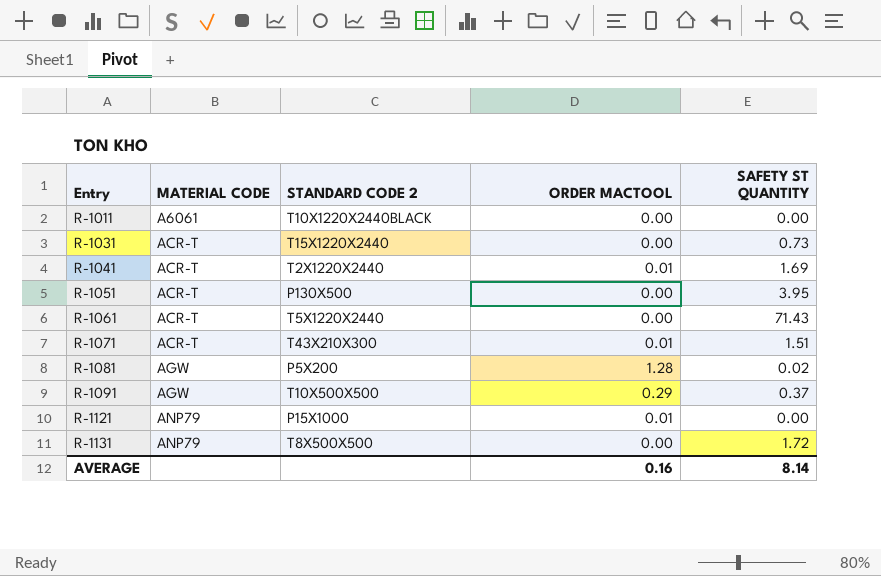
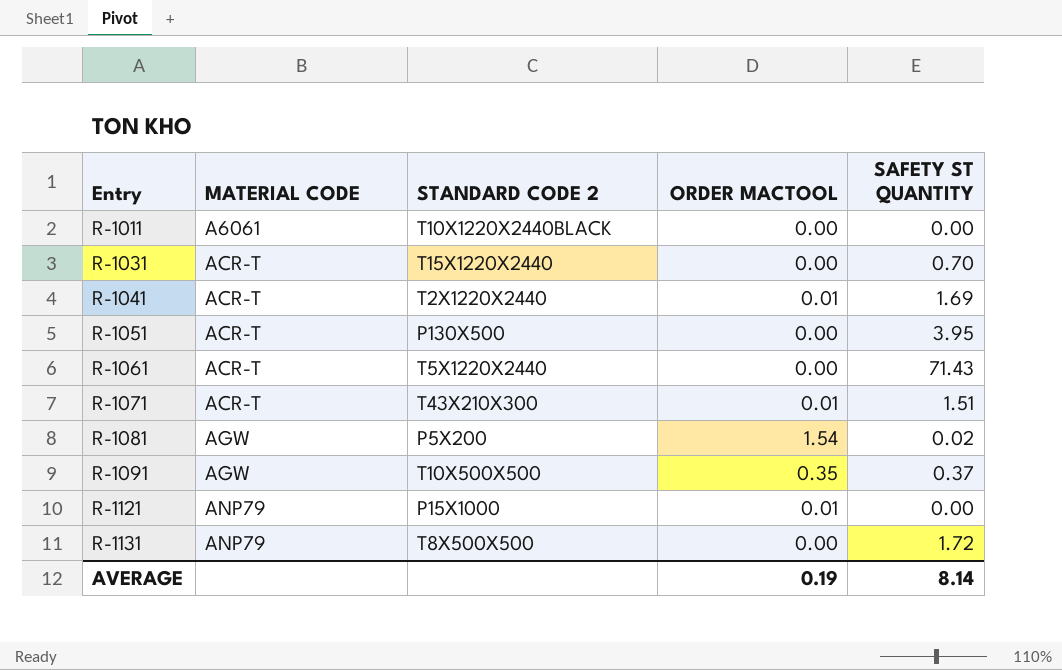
R-1031 | SAFETY ST QUANTITY: 0.73 -> 0.70
R-1081 | ORDER MACTOOL: 1.28 -> 1.54
R-1091 | ORDER MACTOOL: 0.29 -> 0.35
AVERAGE | ORDER MACTOOL: 0.16 -> 0.19

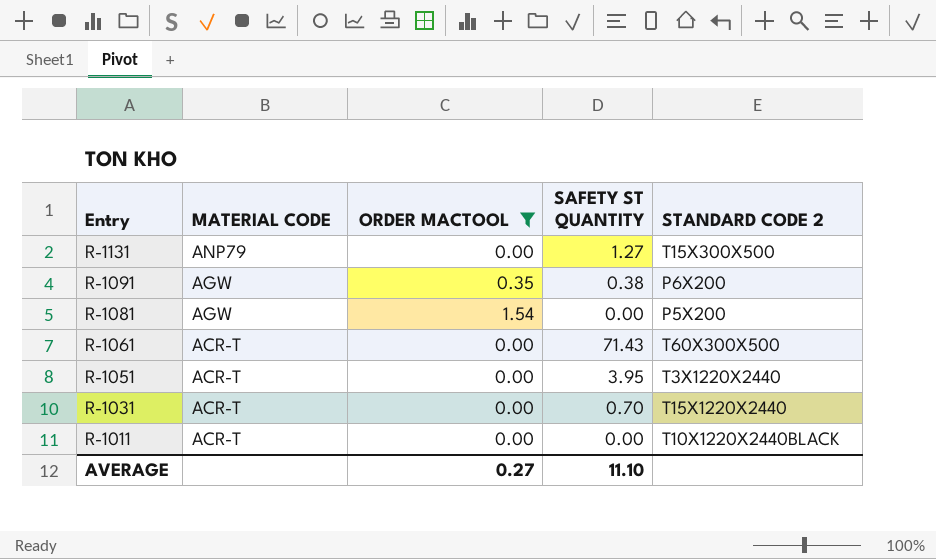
filter: none -> ORDER MACTOOL != 0.01
row order: Entry ascending -> Entry descending
column STANDARD CODE 2 | position: 3 -> 5
R-1131 | SAFETY ST QUANTITY: 1.72 -> 1.27
R-1131 | STANDARD CODE 2: T8X500X500 -> T15X300X500
R-1091 | SAFETY ST QUANTITY: 0.37 -> 0.38
R-1091 | STANDARD CODE 2: T10X500X500 -> P6X200
R-1081 | SAFETY ST QUANTITY: 0.02 -> 0.00
R-1061 | STANDARD CODE 2: T5X1220X2440 -> T60X300X500
R-1051 | STANDARD CODE 2: P130X500 -> T3X1220X2440
R-1011 | MATERIAL CODE: A6061 -> ACR-T
AVERAGE | ORDER MACTOOL: 0.19 -> 0.27
AVERAGE | SAFETY ST QUANTITY: 8.14 -> 11.10

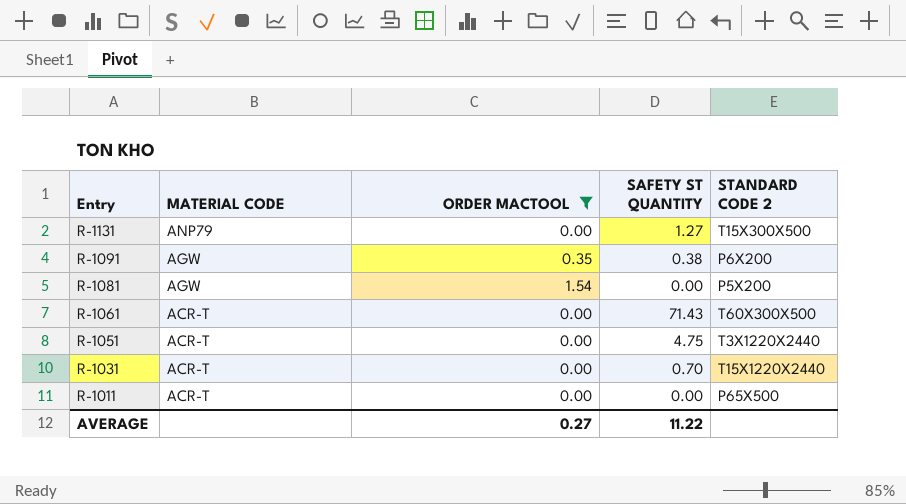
R-1051 | SAFETY ST QUANTITY: 3.95 -> 4.75
R-1011 | STANDARD CODE 2: T10X1220X2440BLACK -> P65X500
AVERAGE | SAFETY ST QUANTITY: 11.10 -> 11.22

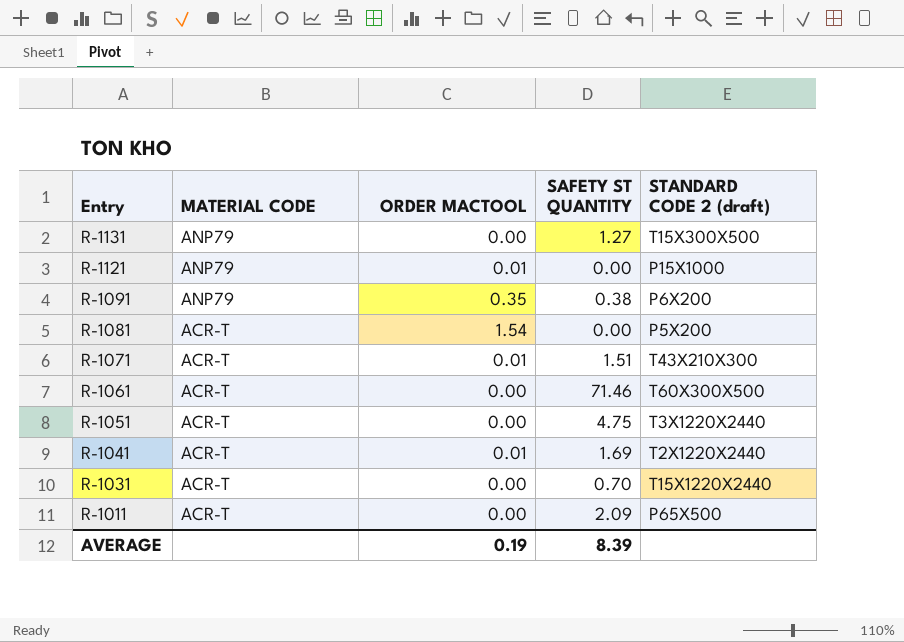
filter: ORDER MACTOOL != 0.01 -> none
column name: STANDARD CODE 2 -> STANDARD CODE 2 (draft)
R-1091 | MATERIAL CODE: AGW -> ANP79
R-1081 | MATERIAL CODE: AGW -> ACR-T
R-1061 | SAFETY ST QUANTITY: 71.43 -> 71.46
R-1011 | SAFETY ST QUANTITY: 0.00 -> 2.09
AVERAGE | ORDER MACTOOL: 0.27 -> 0.19
AVERAGE | SAFETY ST QUANTITY: 11.22 -> 8.39

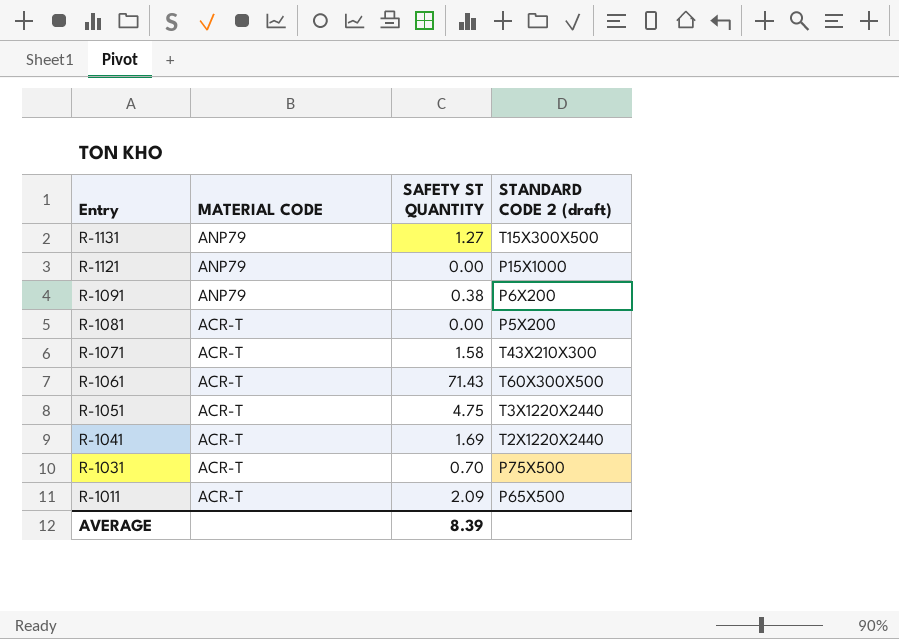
column ORDER MACTOOL | position: 3 -> none
R-1071 | SAFETY ST QUANTITY: 1.51 -> 1.58
R-1061 | SAFETY ST QUANTITY: 71.46 -> 71.43
R-1031 | STANDARD CODE 2 (draft): T15X1220X2440 -> P75X500

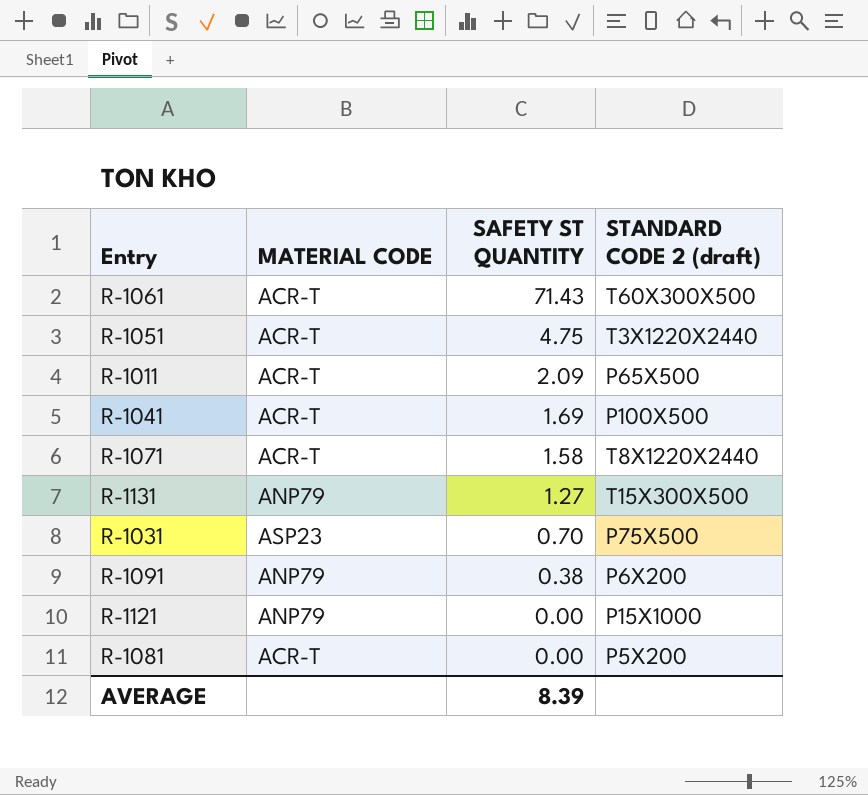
row order: Entry descending -> SAFETY ST QUANTITY descending
R-1041 | STANDARD CODE 2 (draft): T2X1220X2440 -> P100X500
R-1071 | STANDARD CODE 2 (draft): T43X210X300 -> T8X1220X2440
R-1031 | MATERIAL CODE: ACR-T -> ASP23

